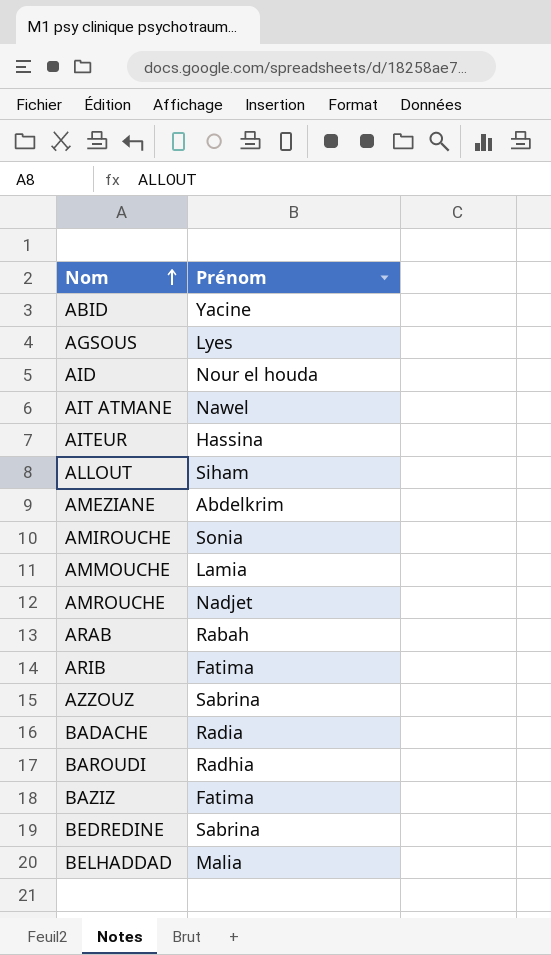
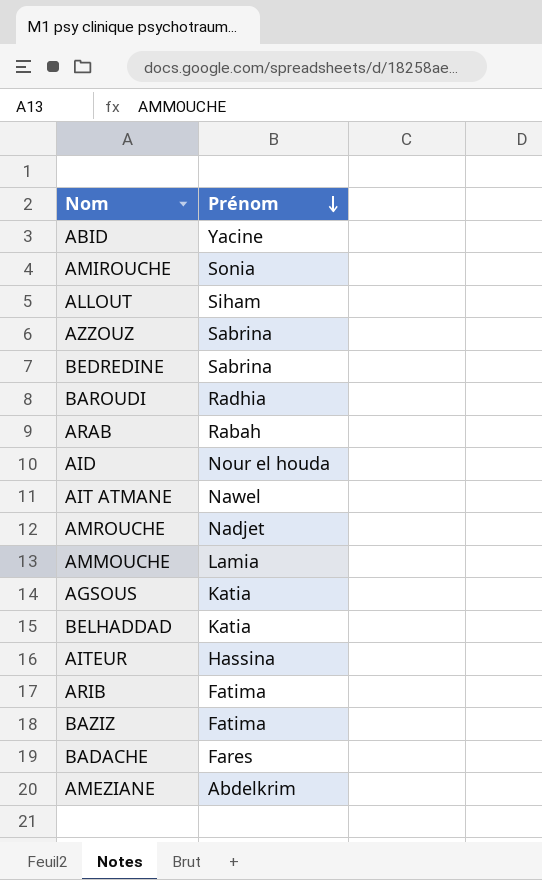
row order: Nom ascending -> Prénom descending
AGSOUS | Prénom: Lyes -> Katia
BELHADDAD | Prénom: Malia -> Katia
BADACHE | Prénom: Radia -> Fares

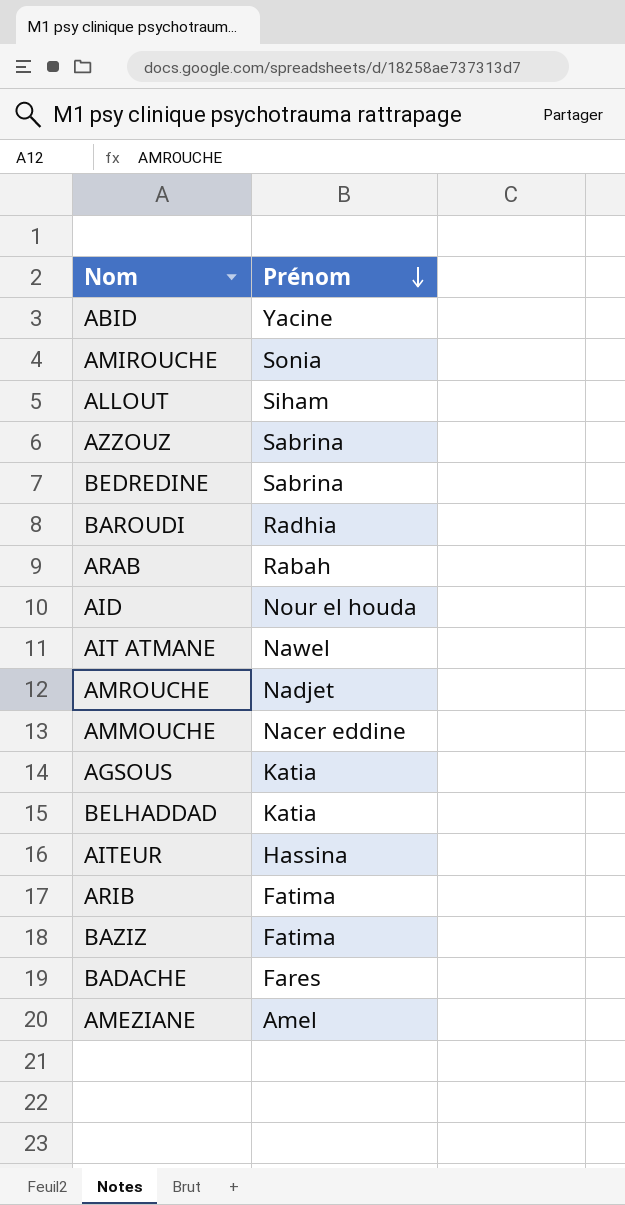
AMMOUCHE | Prénom: Lamia -> Nacer eddine
AMEZIANE | Prénom: Abdelkrim -> Amel

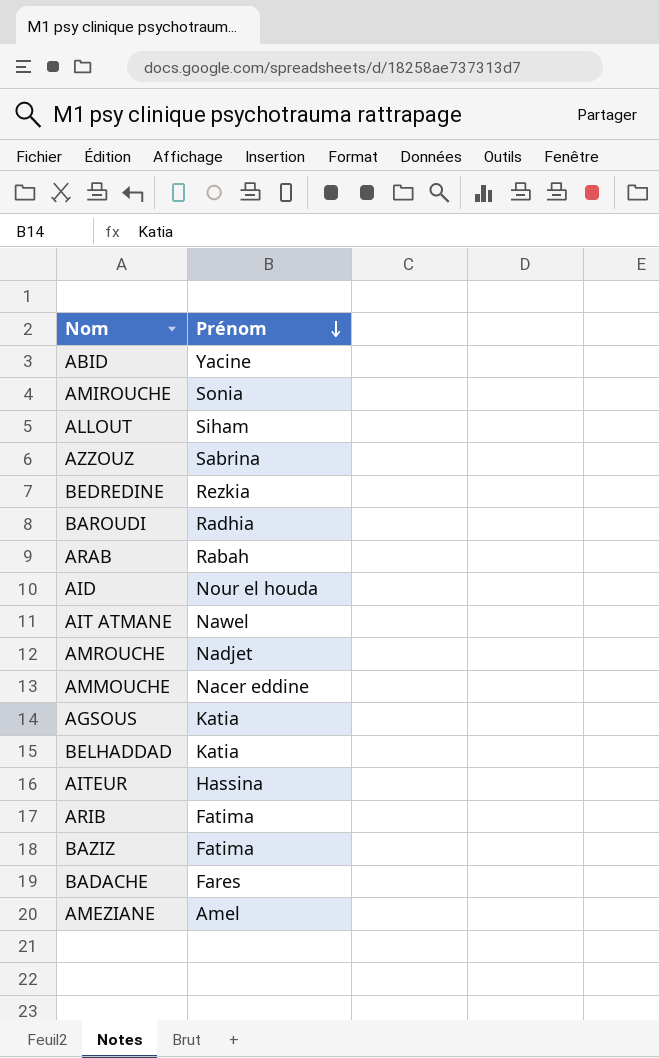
BEDREDINE | Prénom: Sabrina -> Rezkia

